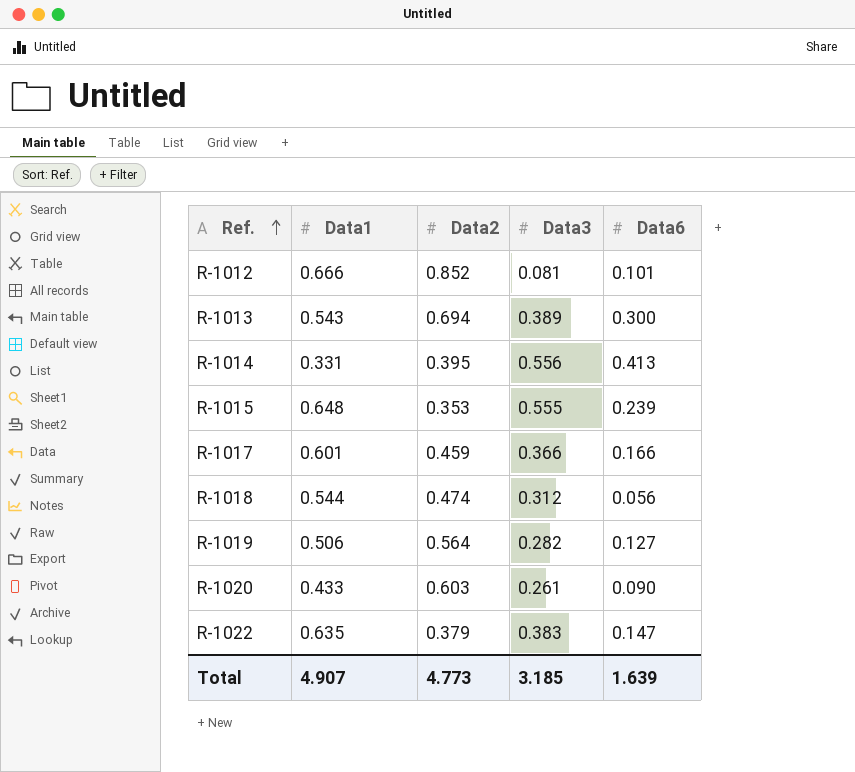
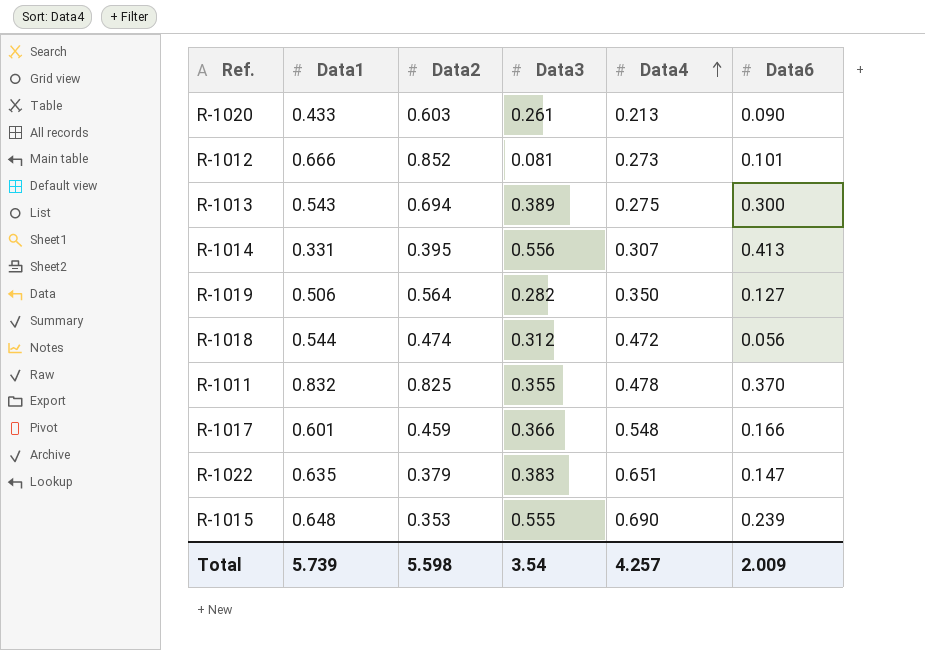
row order: Ref. ascending -> Data4 ascending
column Data4 | position: none -> 5
row R-1011: none -> 0.832 | 0.825 | 0.355 | 0.478 | 0.370
Total | Data1: 4.907 -> 5.739
Total | Data2: 4.773 -> 5.598
Total | Data3: 3.185 -> 3.54
Total | Data6: 1.639 -> 2.009

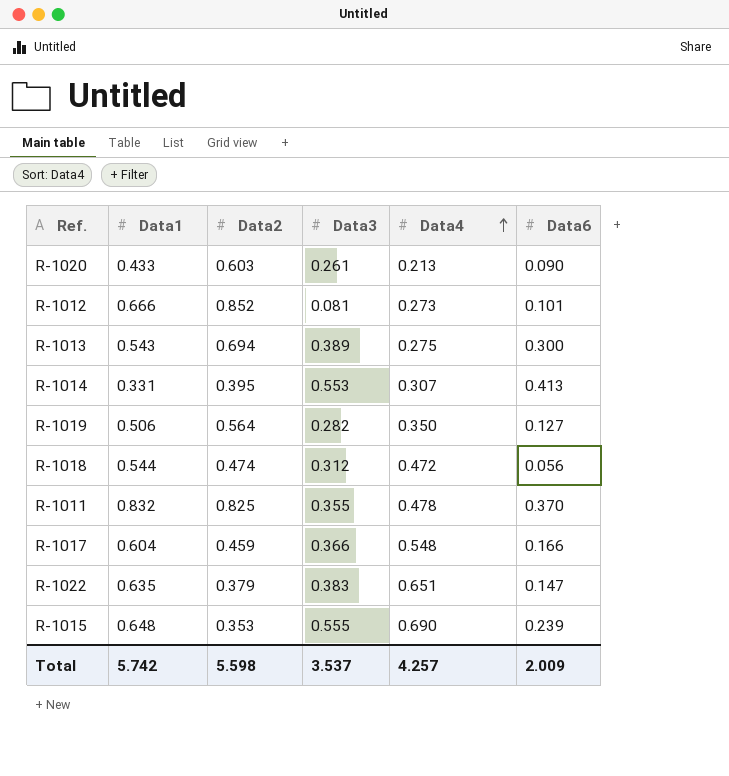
R-1014 | Data3: 0.556 -> 0.553
R-1017 | Data1: 0.601 -> 0.604
Total | Data1: 5.739 -> 5.742
Total | Data3: 3.54 -> 3.537

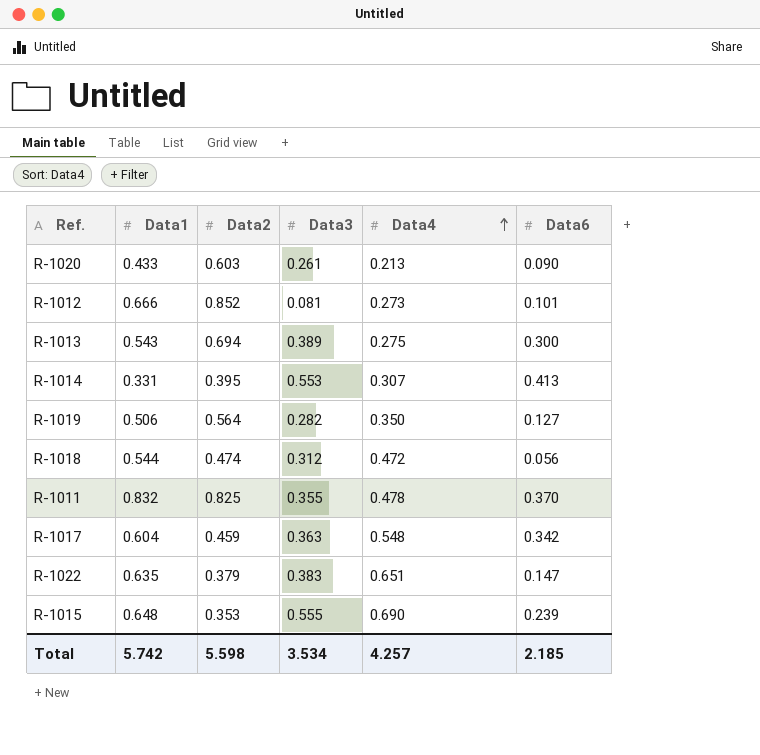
R-1017 | Data3: 0.366 -> 0.363
R-1017 | Data6: 0.166 -> 0.342
Total | Data3: 3.537 -> 3.534
Total | Data6: 2.009 -> 2.185

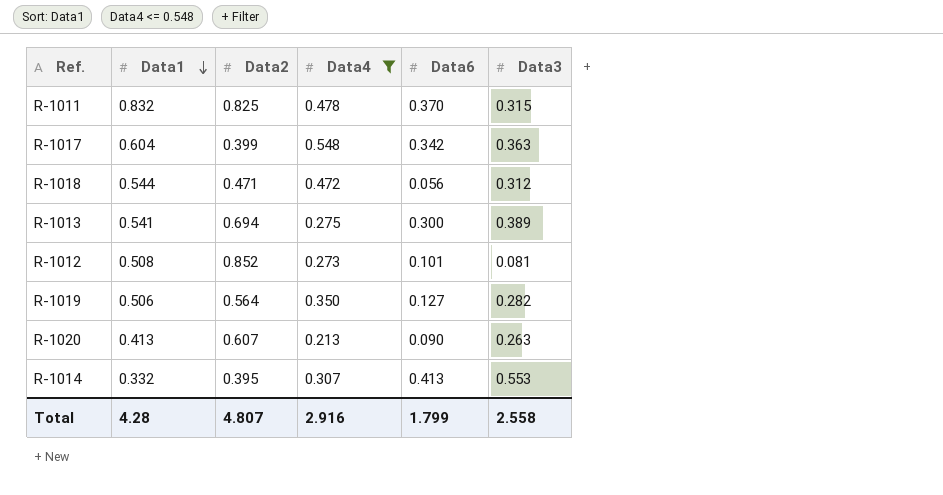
filter: none -> Data4 <= 0.548
row order: Data4 ascending -> Data1 descending
column Data3 | position: 4 -> 6
R-1011 | Data3: 0.355 -> 0.315
R-1017 | Data2: 0.459 -> 0.399
R-1018 | Data2: 0.474 -> 0.471
R-1013 | Data1: 0.543 -> 0.541
R-1012 | Data1: 0.666 -> 0.508
R-1020 | Data1: 0.433 -> 0.413
R-1020 | Data2: 0.603 -> 0.607
R-1020 | Data3: 0.261 -> 0.263
R-1014 | Data1: 0.331 -> 0.332
Total | Data1: 5.742 -> 4.28
Total | Data2: 5.598 -> 4.807
Total | Data4: 4.257 -> 2.916
Total | Data6: 2.185 -> 1.799
Total | Data3: 3.534 -> 2.558

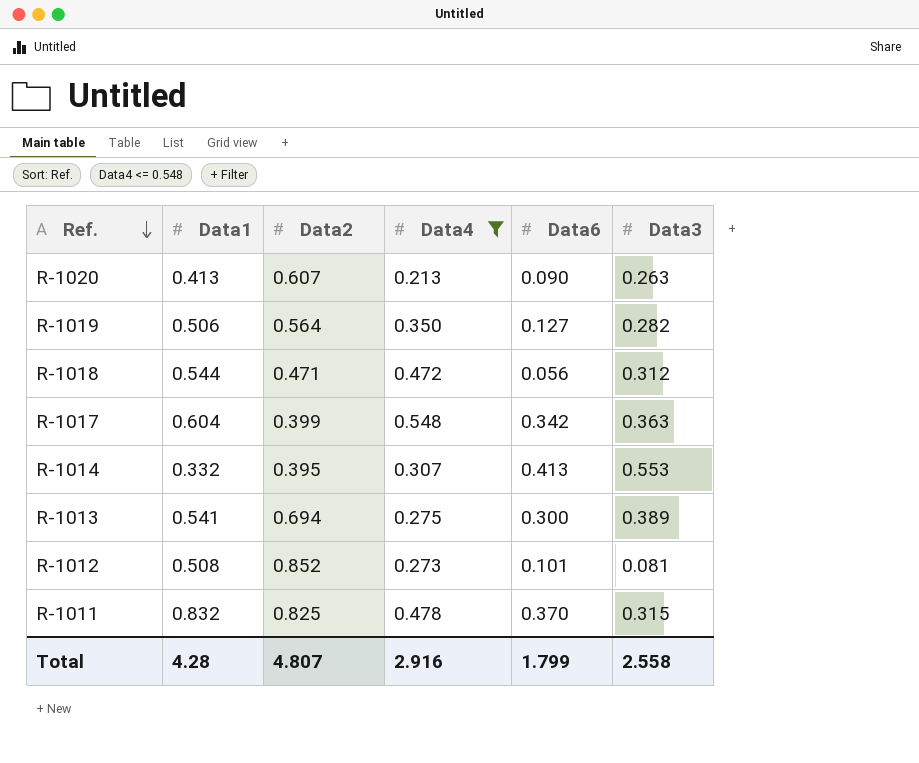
row order: Data1 descending -> Ref. descending

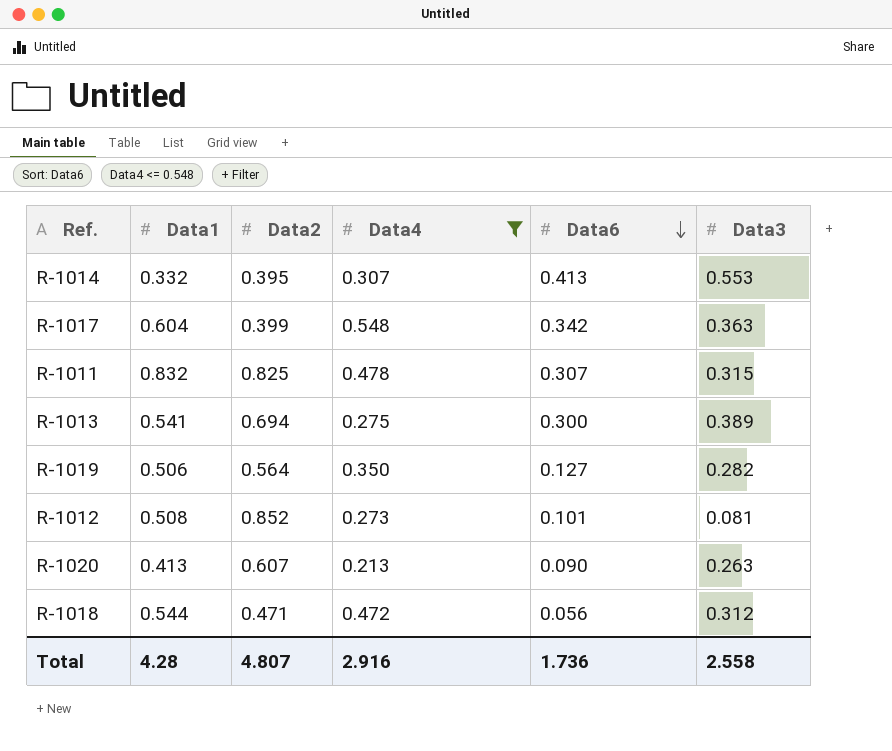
row order: Ref. descending -> Data6 descending
R-1011 | Data6: 0.370 -> 0.307
Total | Data6: 1.799 -> 1.736

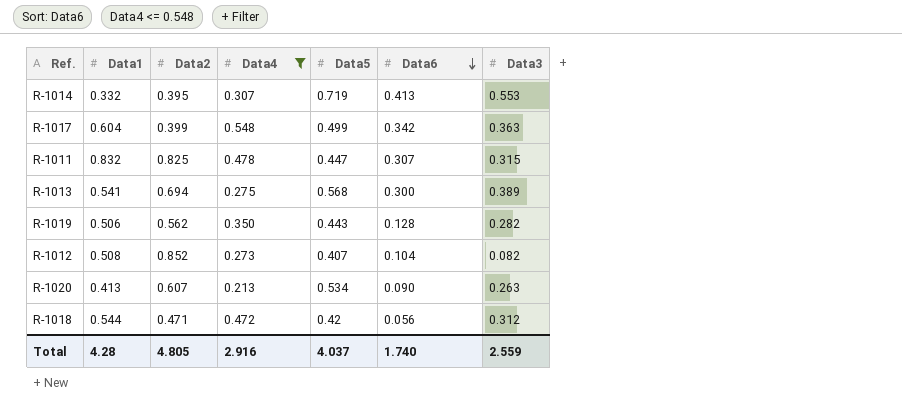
column Data5 | position: none -> 5
R-1019 | Data2: 0.564 -> 0.562
R-1019 | Data6: 0.127 -> 0.128
R-1012 | Data6: 0.101 -> 0.104
R-1012 | Data3: 0.081 -> 0.082
Total | Data2: 4.807 -> 4.805
Total | Data6: 1.736 -> 1.740
Total | Data3: 2.558 -> 2.559

